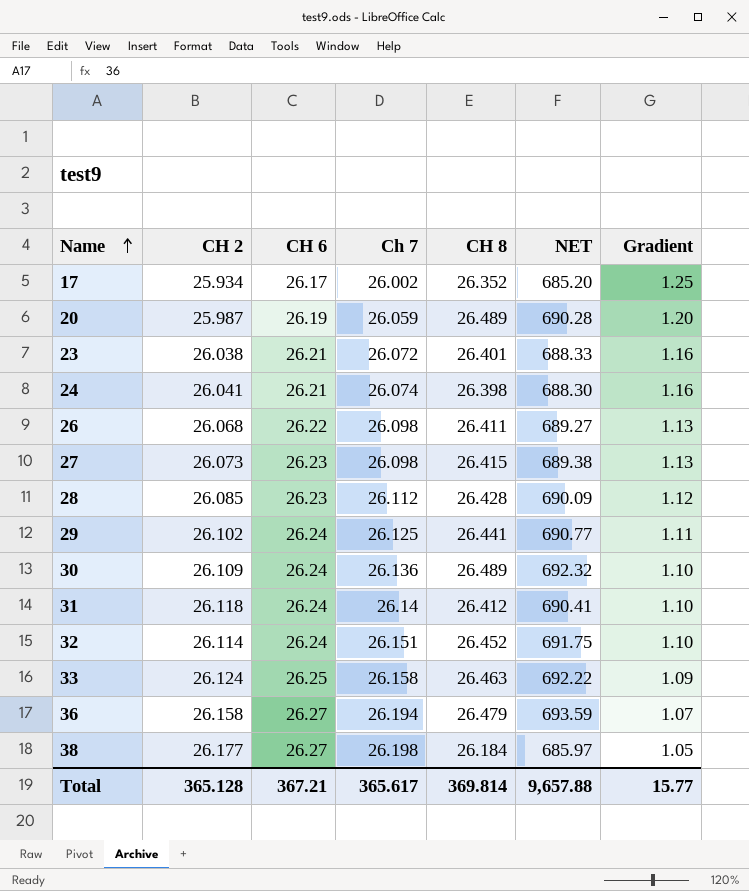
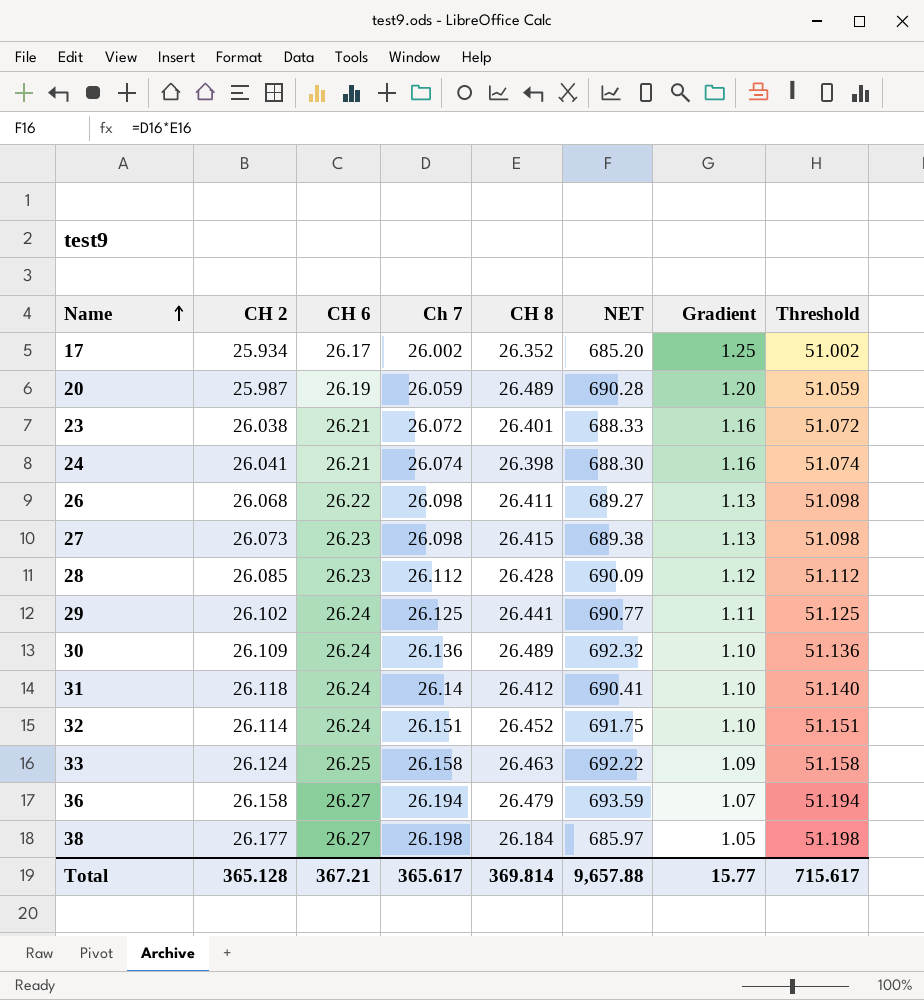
column Threshold | formula: none -> [Ch 7] + 25

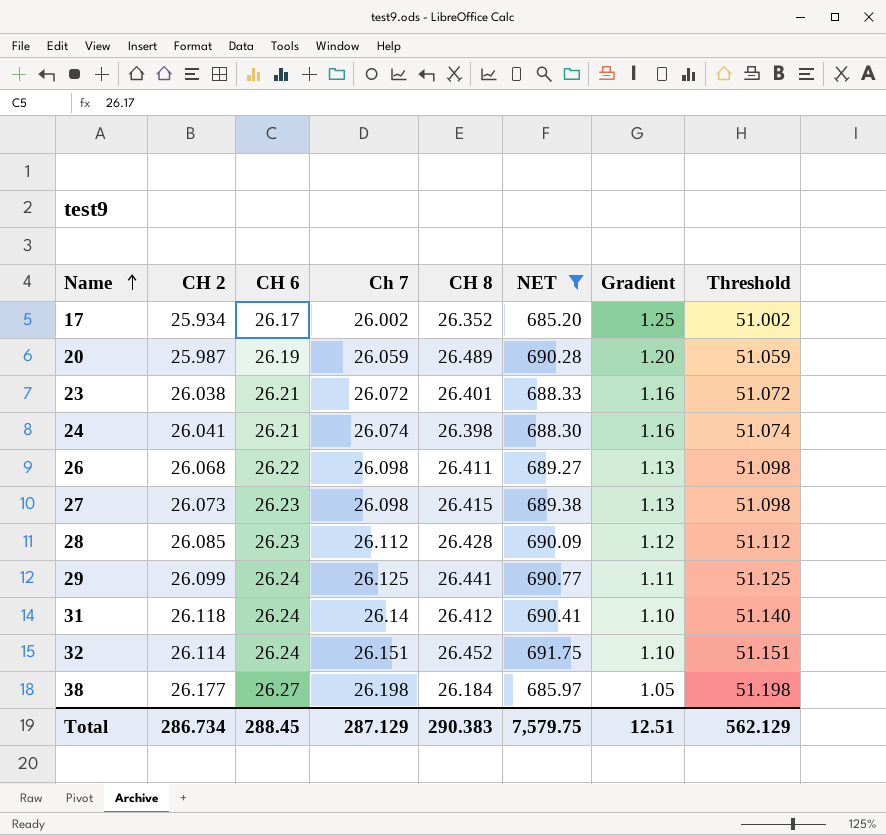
filter: none -> NET <= 691.75
29 | CH 2: 26.102 -> 26.099
Total | CH 2: 365.128 -> 286.734
Total | CH 6: 367.21 -> 288.45
Total | Ch 7: 365.617 -> 287.129
Total | CH 8: 369.814 -> 290.383
Total | NET: 9,657.88 -> 7,579.75
Total | Gradient: 15.77 -> 12.51
Total | Threshold: 715.617 -> 562.129

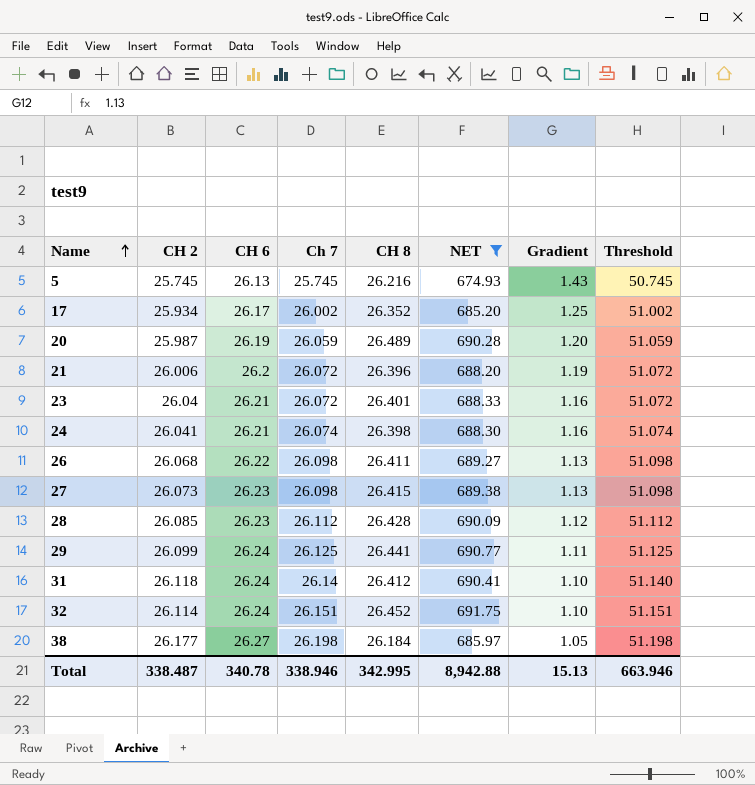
row 5: none -> 25.745 | 26.13 | 25.745 | 26.216 | 674.93 | 1.43 | 50.745
row 21: none -> 26.006 | 26.2 | 26.072 | 26.396 | 688.20 | 1.19 | 51.072
23 | CH 2: 26.038 -> 26.04
Total | CH 2: 286.734 -> 338.487
Total | CH 6: 288.45 -> 340.78
Total | Ch 7: 287.129 -> 338.946
Total | CH 8: 290.383 -> 342.995
Total | NET: 7,579.75 -> 8,942.88
Total | Gradient: 12.51 -> 15.13
Total | Threshold: 562.129 -> 663.946

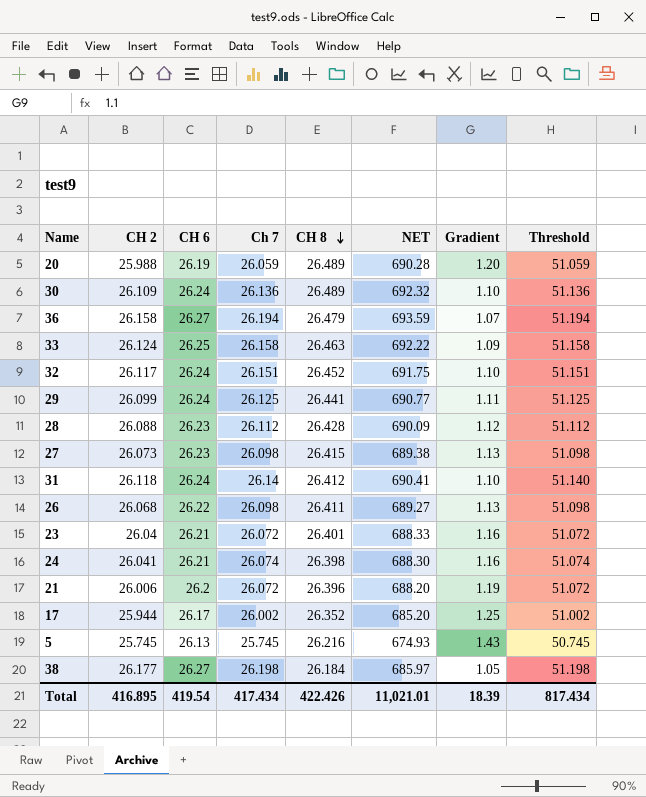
filter: NET <= 691.75 -> none
row order: Name ascending -> CH 8 descending
20 | CH 2: 25.987 -> 25.988
32 | CH 2: 26.114 -> 26.117
28 | CH 2: 26.085 -> 26.088
17 | CH 2: 25.934 -> 25.944
Total | CH 2: 338.487 -> 416.895
Total | CH 6: 340.78 -> 419.54
Total | Ch 7: 338.946 -> 417.434
Total | CH 8: 342.995 -> 422.426
Total | NET: 8,942.88 -> 11,021.01
Total | Gradient: 15.13 -> 18.39
Total | Threshold: 663.946 -> 817.434

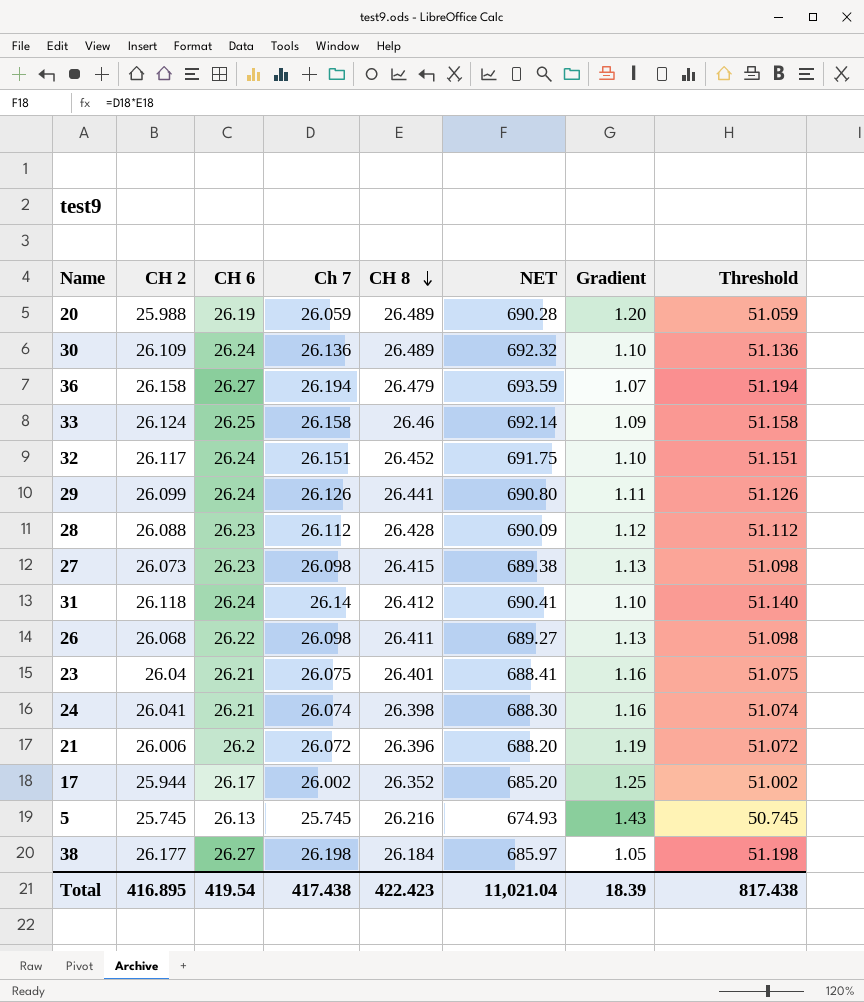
33 | CH 8: 26.463 -> 26.46
33 | NET: 692.22 -> 692.14
29 | Ch 7: 26.125 -> 26.126
29 | NET: 690.77 -> 690.80
29 | Threshold: 51.125 -> 51.126
23 | Ch 7: 26.072 -> 26.075
23 | NET: 688.33 -> 688.41
23 | Threshold: 51.072 -> 51.075
Total | Ch 7: 417.434 -> 417.438
Total | CH 8: 422.426 -> 422.423
Total | NET: 11,021.01 -> 11,021.04
Total | Threshold: 817.434 -> 817.438

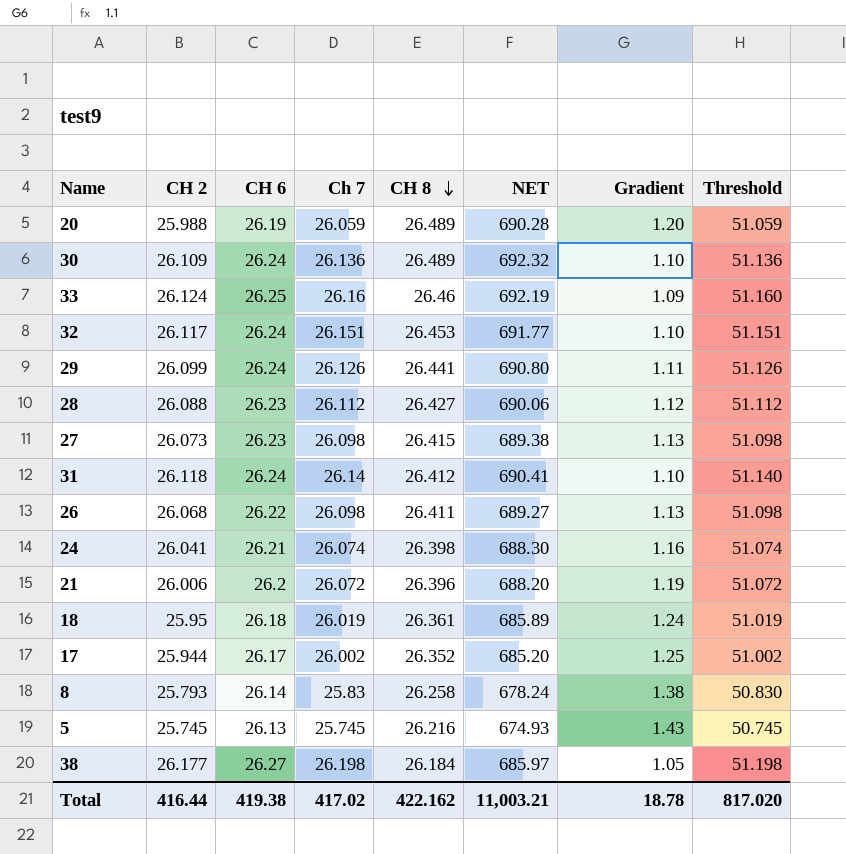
row 36: 26.158 | 26.27 | 26.194 | 26.479 | 693.59 | 1.07 | 51.194 -> none
row 23: 26.04 | 26.21 | 26.075 | 26.401 | 688.41 | 1.16 | 51.075 -> none
33 | Ch 7: 26.158 -> 26.16
33 | NET: 692.14 -> 692.19
33 | Threshold: 51.158 -> 51.160
32 | CH 8: 26.452 -> 26.453
32 | NET: 691.75 -> 691.77
28 | CH 8: 26.428 -> 26.427
28 | NET: 690.09 -> 690.06
row 18: none -> 25.95 | 26.18 | 26.019 | 26.361 | 685.89 | 1.24 | 51.019
row 8: none -> 25.793 | 26.14 | 25.83 | 26.258 | 678.24 | 1.38 | 50.830
Total | CH 2: 416.895 -> 416.44
Total | CH 6: 419.54 -> 419.38
Total | Ch 7: 417.438 -> 417.02
Total | CH 8: 422.423 -> 422.162
Total | NET: 11,021.04 -> 11,003.21
Total | Gradient: 18.39 -> 18.78
Total | Threshold: 817.438 -> 817.020

